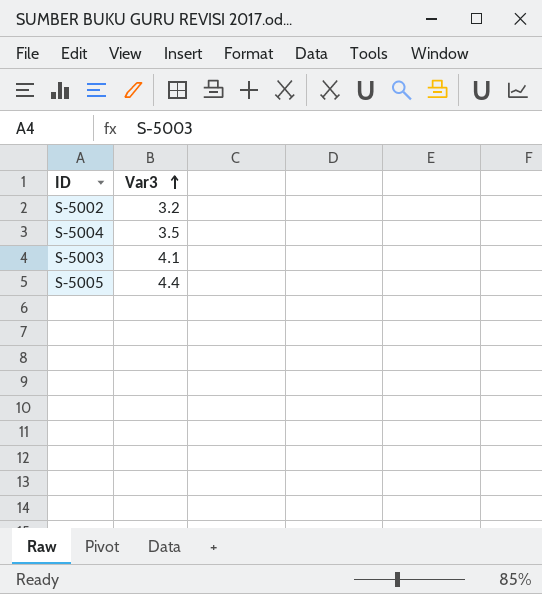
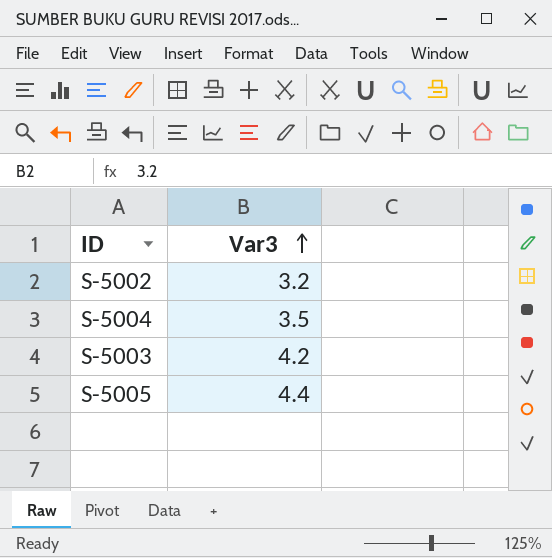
S-5003 | Var3: 4.1 -> 4.2

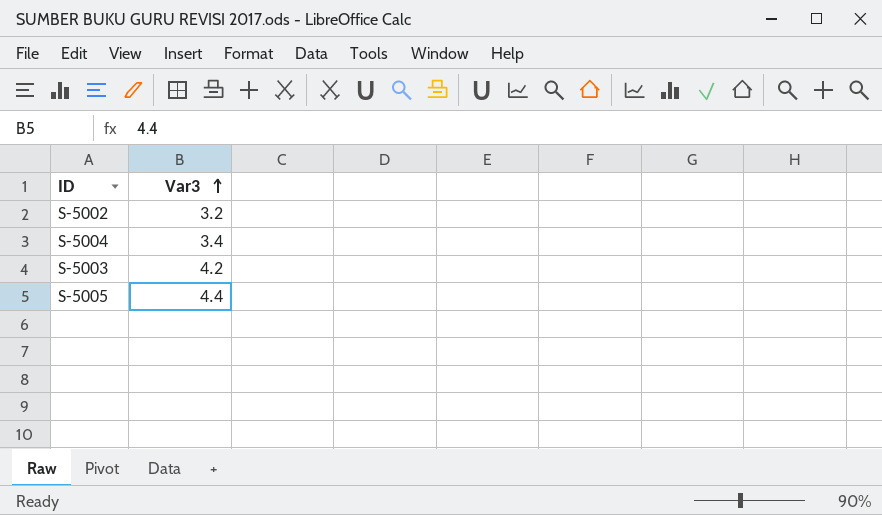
S-5004 | Var3: 3.5 -> 3.4

